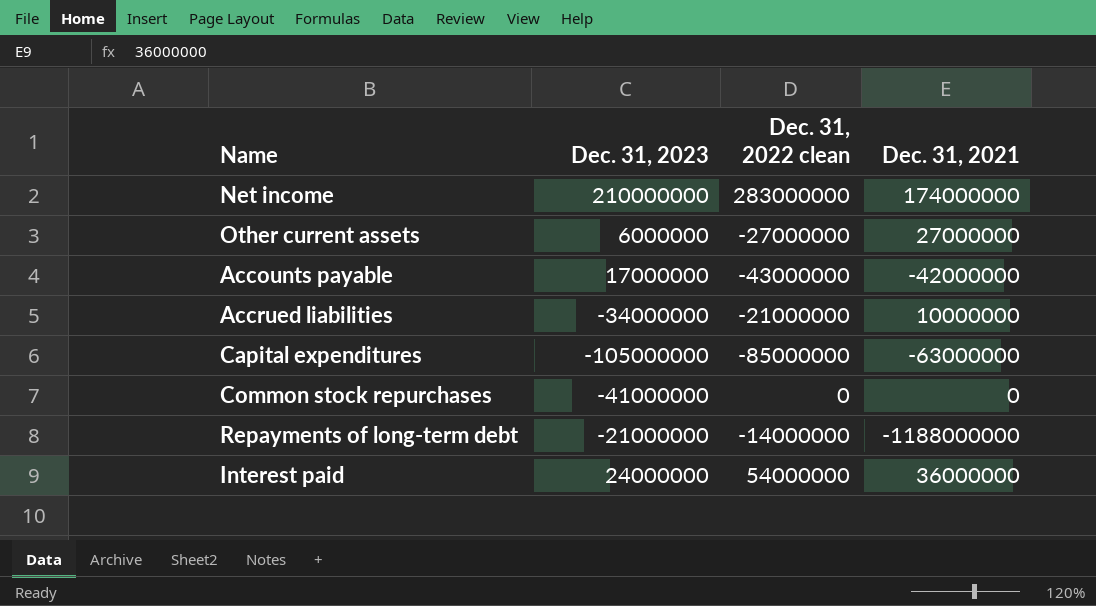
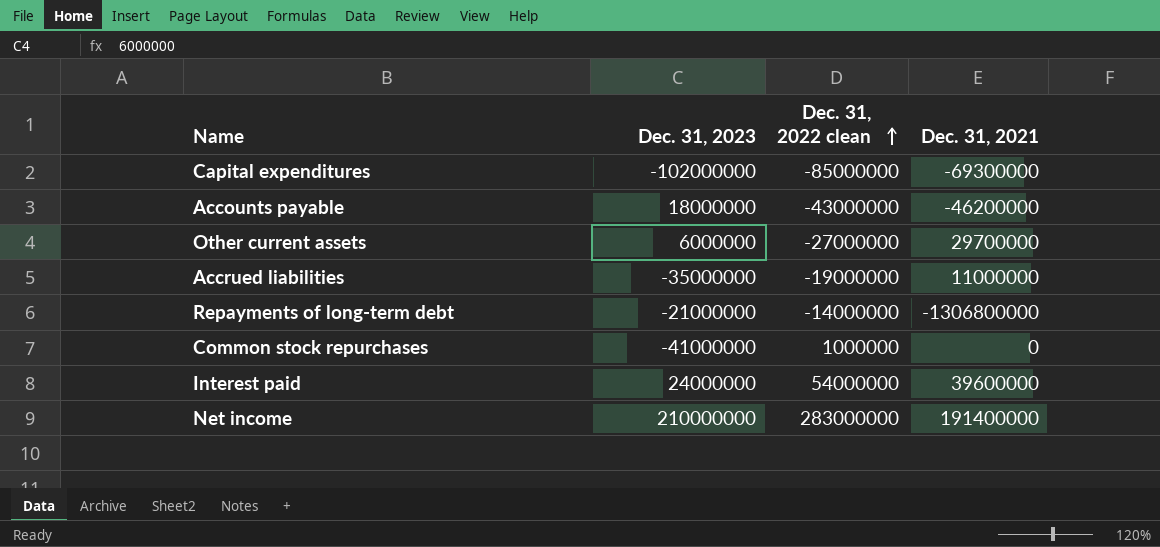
row order: none -> Dec. 31, 2022 clean ascending
Capital expenditures | Dec. 31, 2023: -105000000 -> -102000000
Capital expenditures | Dec. 31, 2021: -63000000 -> -69300000
Accounts payable | Dec. 31, 2023: 17000000 -> 18000000
Accounts payable | Dec. 31, 2021: -42000000 -> -46200000
Other current assets | Dec. 31, 2021: 27000000 -> 29700000
Accrued liabilities | Dec. 31, 2023: -34000000 -> -35000000
Accrued liabilities | Dec. 31, 2022 clean: -21000000 -> -19000000
Accrued liabilities | Dec. 31, 2021: 10000000 -> 11000000
Repayments of long-term debt | Dec. 31, 2021: -1188000000 -> -1306800000
Common stock repurchases | Dec. 31, 2022 clean: 0 -> 1000000
Interest paid | Dec. 31, 2021: 36000000 -> 39600000
Net income | Dec. 31, 2021: 174000000 -> 191400000

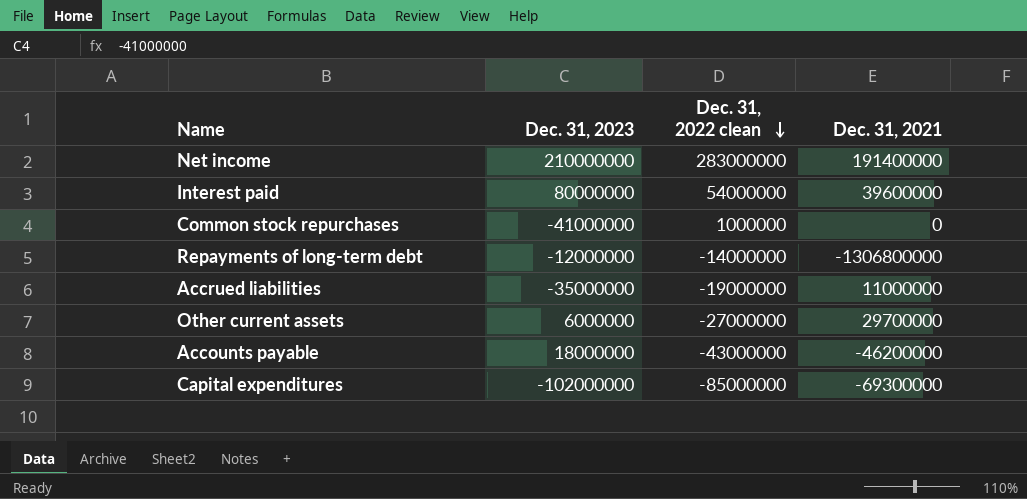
row order: Dec. 31, 2022 clean ascending -> Dec. 31, 2022 clean descending
Interest paid | Dec. 31, 2023: 24000000 -> 80000000
Repayments of long-term debt | Dec. 31, 2023: -21000000 -> -12000000

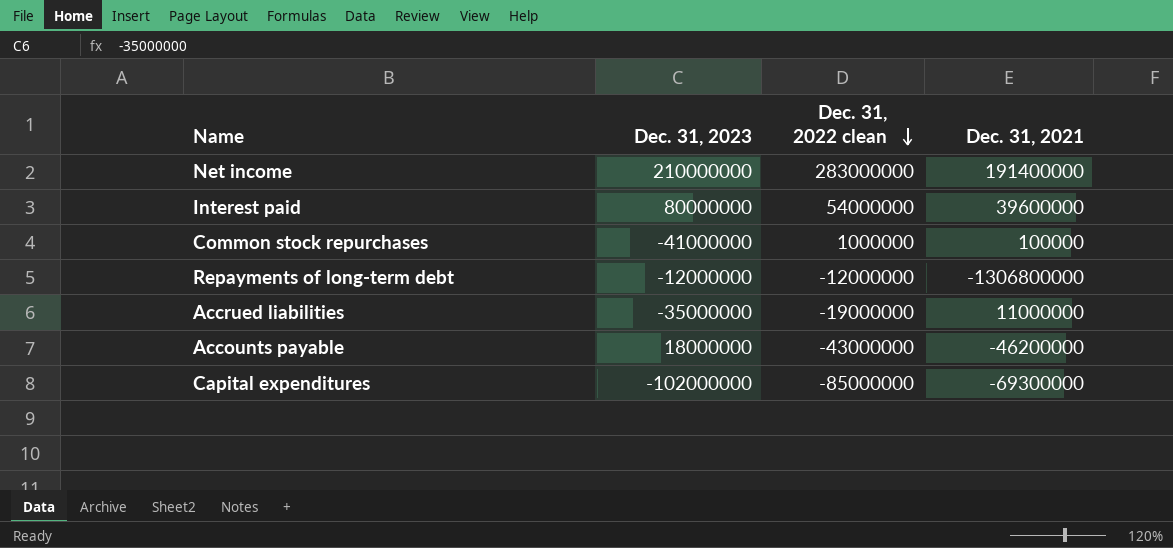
row Other current assets: 6000000 | -27000000 | 29700000 -> none
Common stock repurchases | Dec. 31, 2021: 0 -> 100000
Repayments of long-term debt | Dec. 31, 2022 clean: -14000000 -> -12000000

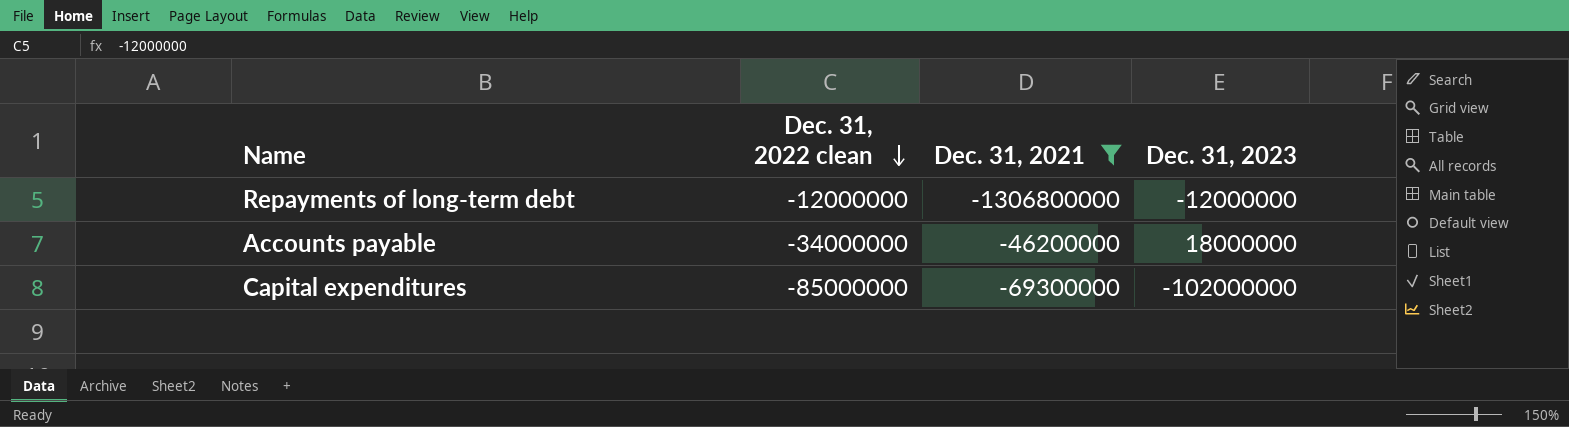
filter: none -> Dec. 31, 2021 <= -46200000
column Dec. 31, 2023 | position: 2 -> 4
Accounts payable | Dec. 31, 2022 clean: -43000000 -> -34000000

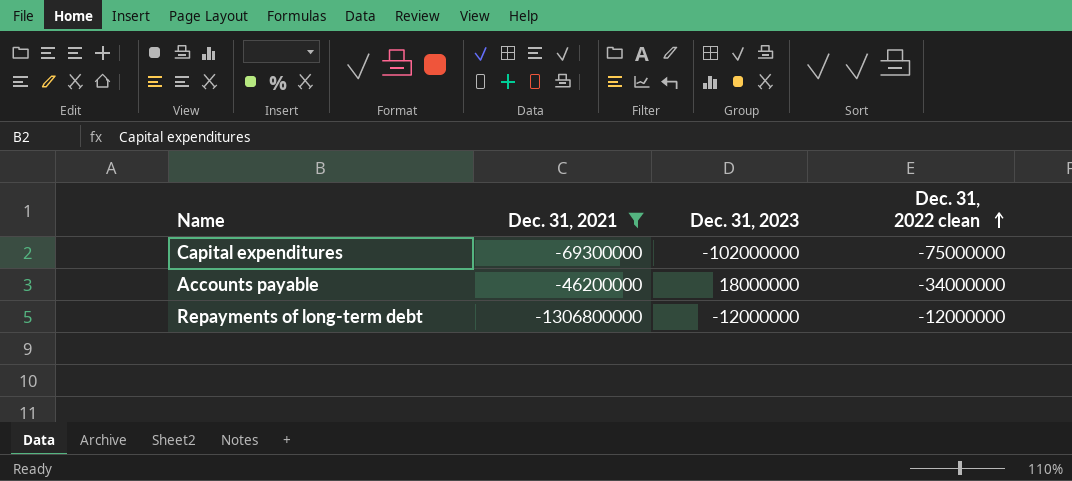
row order: Dec. 31, 2022 clean descending -> Dec. 31, 2022 clean ascending
column Dec. 31, 2022 clean | position: 2 -> 4
Capital expenditures | Dec. 31, 2022 clean: -85000000 -> -75000000

